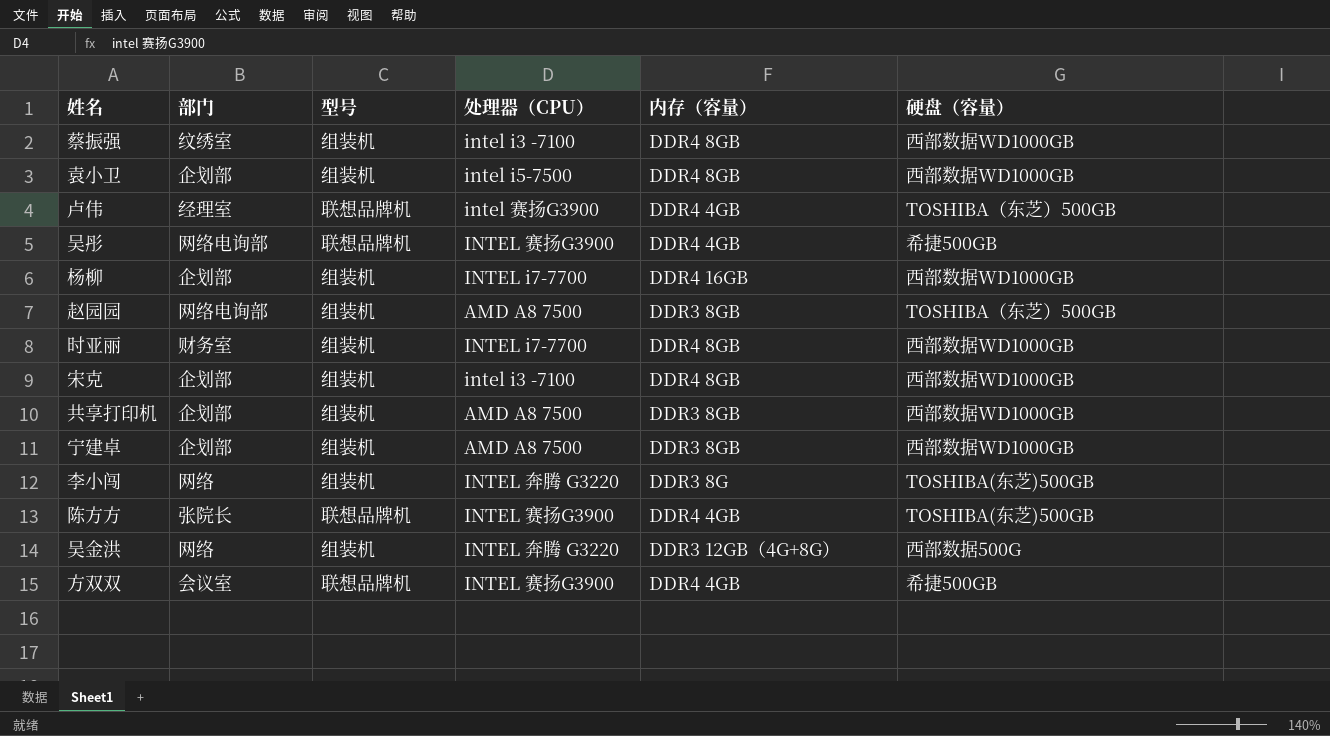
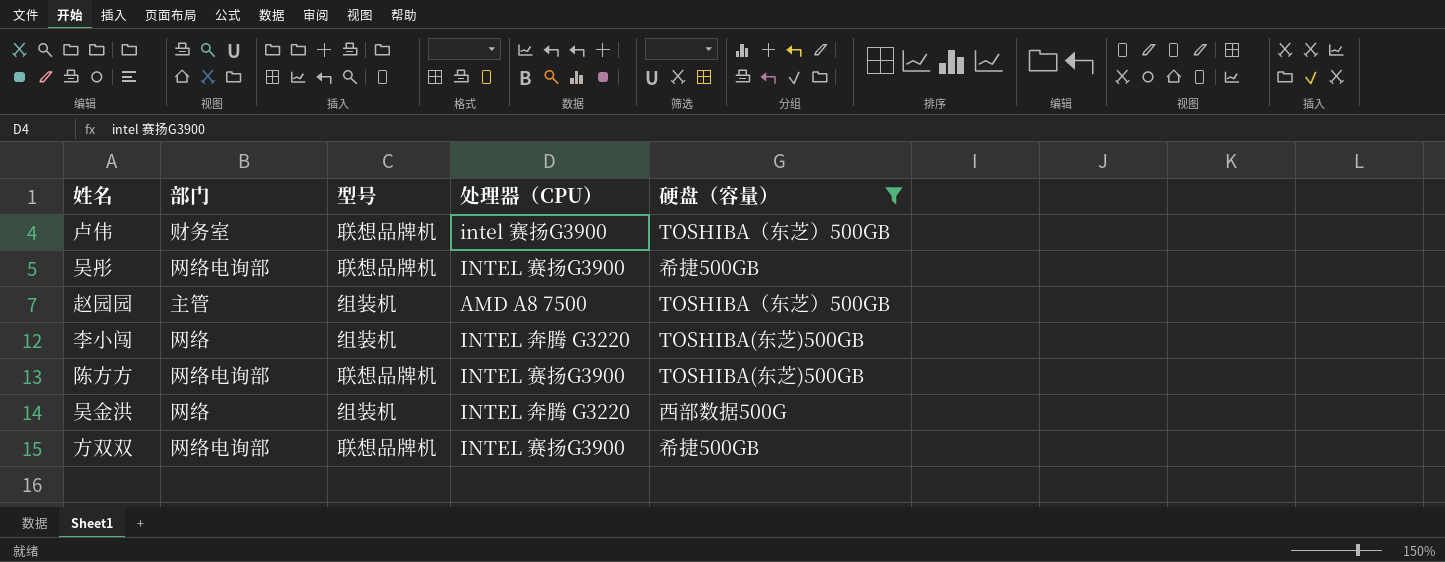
filter: none -> 硬盘（容量） != 西部数据WD1000GB
column 内存（容量） | position: 5 -> none
卢伟 | 部门: 经理室 -> 财务室
赵园园 | 部门: 网络电询部 -> 主管
陈方方 | 部门: 张院长 -> 网络电询部
方双双 | 部门: 会议室 -> 网络电询部

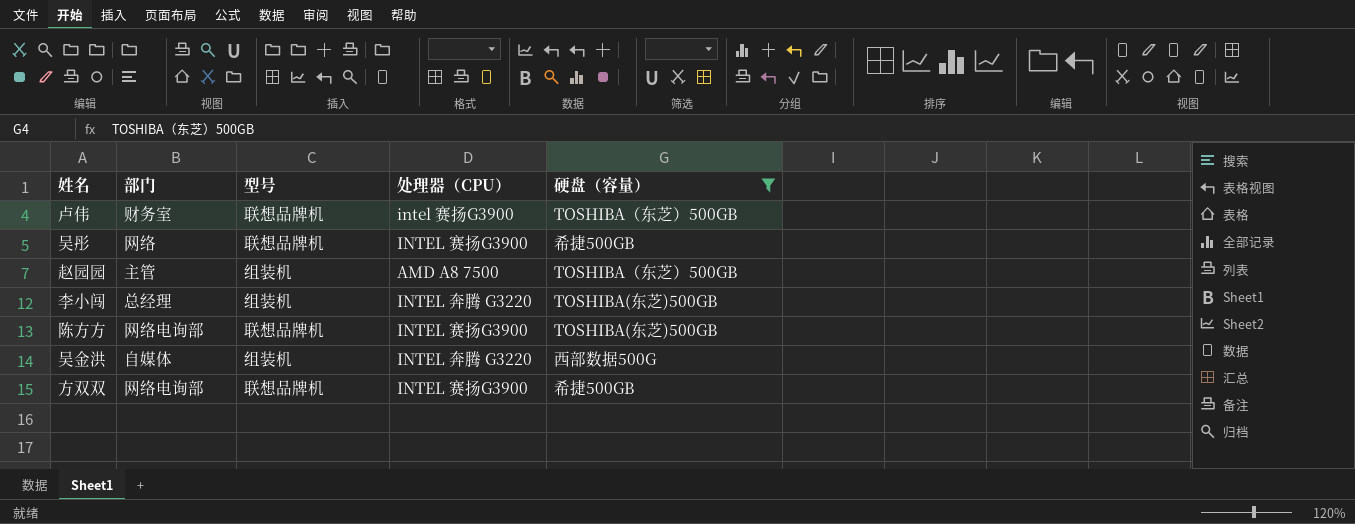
吴彤 | 部门: 网络电询部 -> 网络
李小闯 | 部门: 网络 -> 总经理
吴金洪 | 部门: 网络 -> 自媒体

